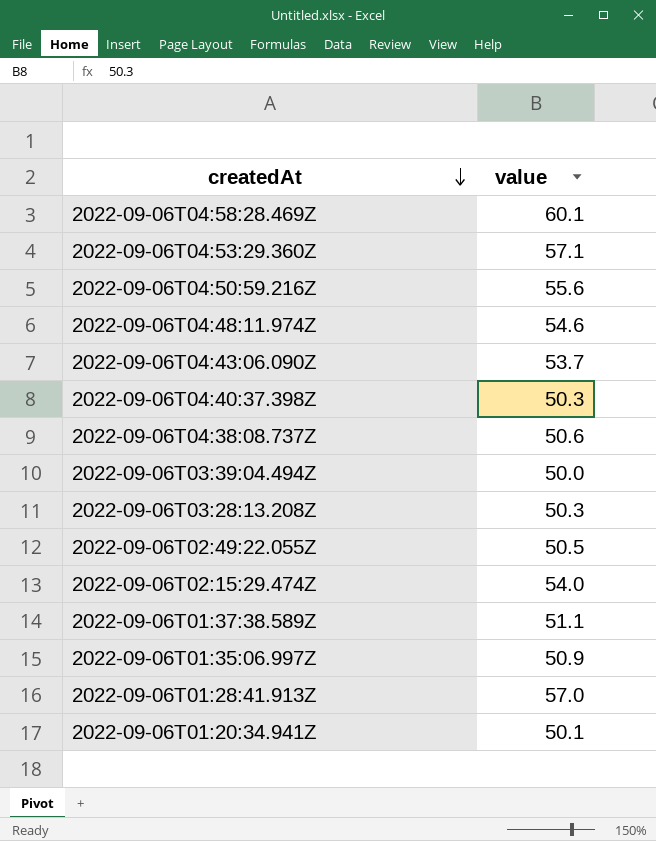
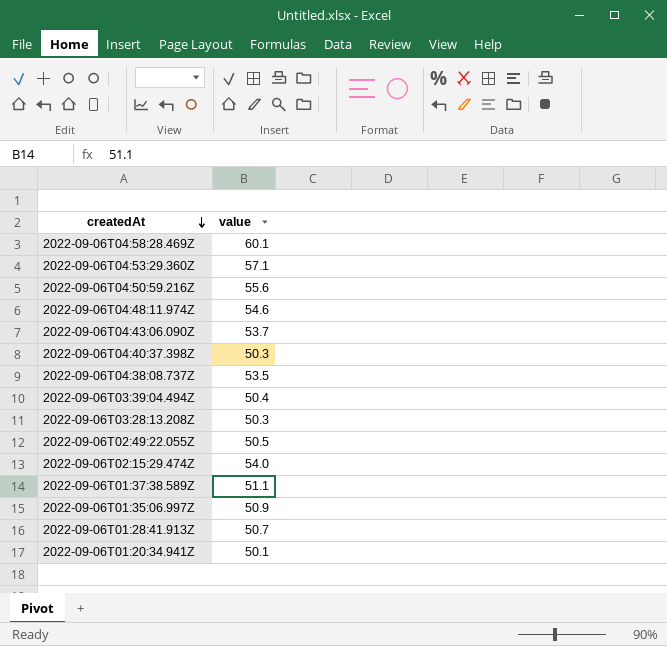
2022-09-06T04:38:08.737Z | value: 50.6 -> 53.5
2022-09-06T03:39:04.494Z | value: 50.0 -> 50.4
2022-09-06T01:28:41.913Z | value: 57.0 -> 50.7

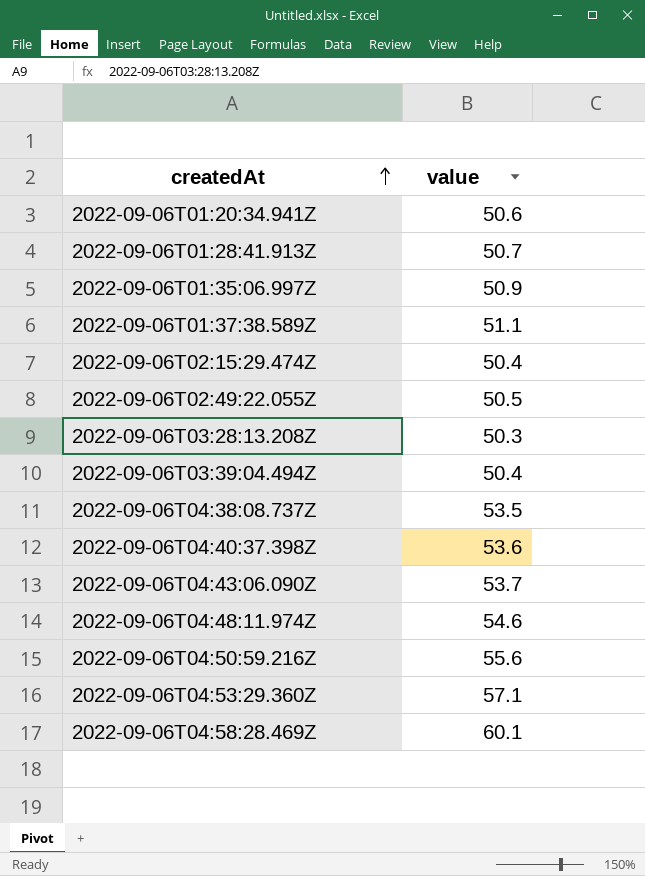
row order: createdAt descending -> createdAt ascending
2022-09-06T01:20:34.941Z | value: 50.1 -> 50.6
2022-09-06T02:15:29.474Z | value: 54.0 -> 50.4
2022-09-06T04:40:37.398Z | value: 50.3 -> 53.6

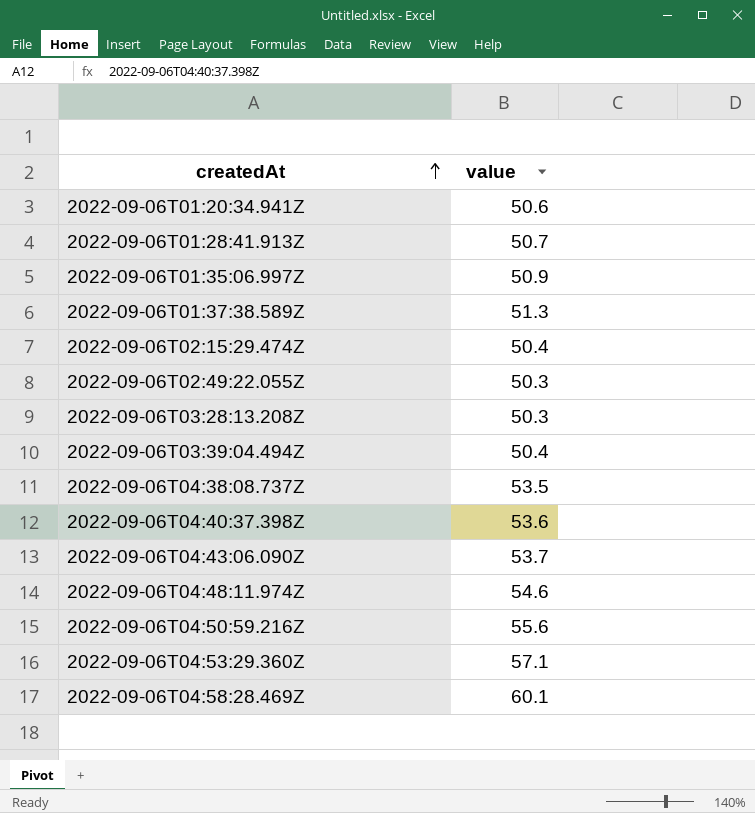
2022-09-06T01:37:38.589Z | value: 51.1 -> 51.3
2022-09-06T02:49:22.055Z | value: 50.5 -> 50.3

